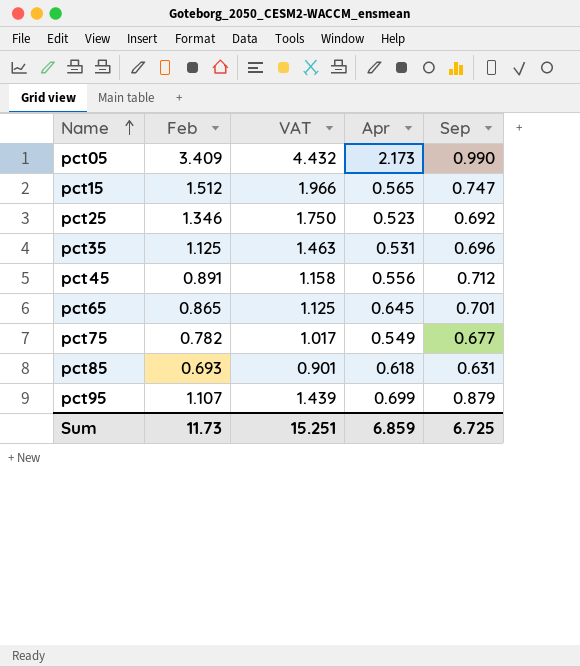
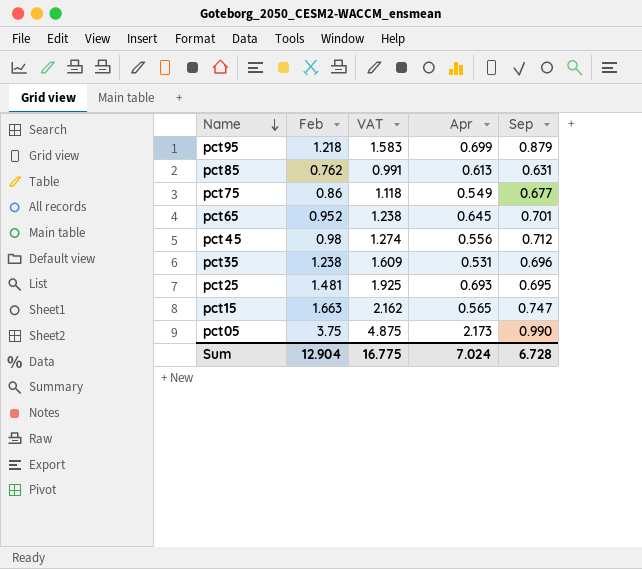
row order: Name ascending -> Name descending
pct95 | Feb: 1.107 -> 1.218
pct95 | VAT: 1.439 -> 1.583
pct85 | Feb: 0.693 -> 0.762
pct85 | VAT: 0.901 -> 0.991
pct85 | Apr: 0.618 -> 0.613
pct75 | Feb: 0.782 -> 0.86
pct75 | VAT: 1.017 -> 1.118
pct65 | Feb: 0.865 -> 0.952
pct65 | VAT: 1.125 -> 1.238
pct45 | Feb: 0.891 -> 0.98
pct45 | VAT: 1.158 -> 1.274
pct35 | Feb: 1.125 -> 1.238
pct35 | VAT: 1.463 -> 1.609
pct25 | Feb: 1.346 -> 1.481
pct25 | VAT: 1.750 -> 1.925
pct25 | Apr: 0.523 -> 0.693
pct25 | Sep: 0.692 -> 0.695
pct15 | Feb: 1.512 -> 1.663
pct15 | VAT: 1.966 -> 2.162
pct05 | Feb: 3.409 -> 3.75
pct05 | VAT: 4.432 -> 4.875
Sum | Feb: 11.73 -> 12.904
Sum | VAT: 15.251 -> 16.775
Sum | Apr: 6.859 -> 7.024
Sum | Sep: 6.725 -> 6.728

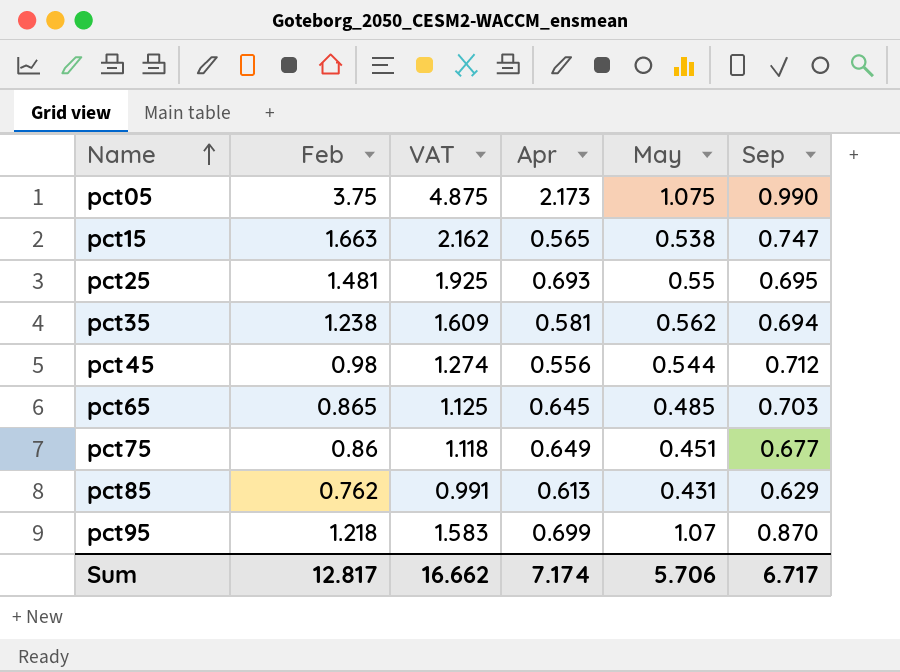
row order: Name descending -> Name ascending
column May | position: none -> 5
pct35 | Apr: 0.531 -> 0.581
pct35 | Sep: 0.696 -> 0.694
pct65 | Feb: 0.952 -> 0.865
pct65 | VAT: 1.238 -> 1.125
pct65 | Sep: 0.701 -> 0.703
pct75 | Apr: 0.549 -> 0.649
pct85 | Sep: 0.631 -> 0.629
pct95 | Sep: 0.879 -> 0.870
Sum | Feb: 12.904 -> 12.817
Sum | VAT: 16.775 -> 16.662
Sum | Apr: 7.024 -> 7.174
Sum | Sep: 6.728 -> 6.717

